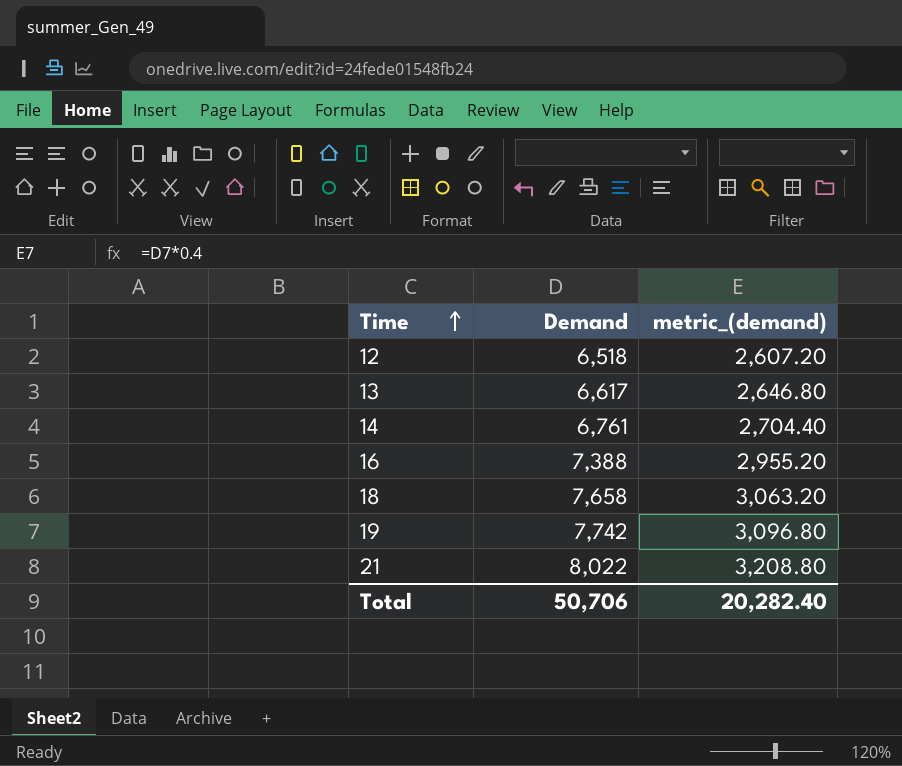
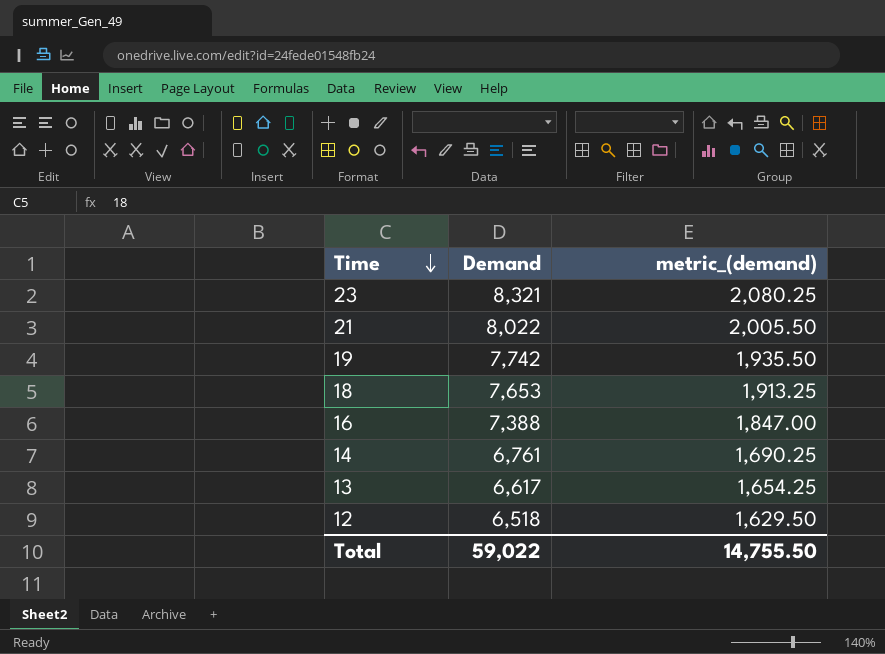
row order: Time ascending -> Time descending
column metric_(demand) | formula: [Demand] * 0.4 -> [Demand] * 0.25
row 23: none -> 8,321 | 2,080.25
18 | Demand: 7,658 -> 7,653
Total | Demand: 50,706 -> 59,022
Total | metric_(demand): 20,282.40 -> 14,755.50

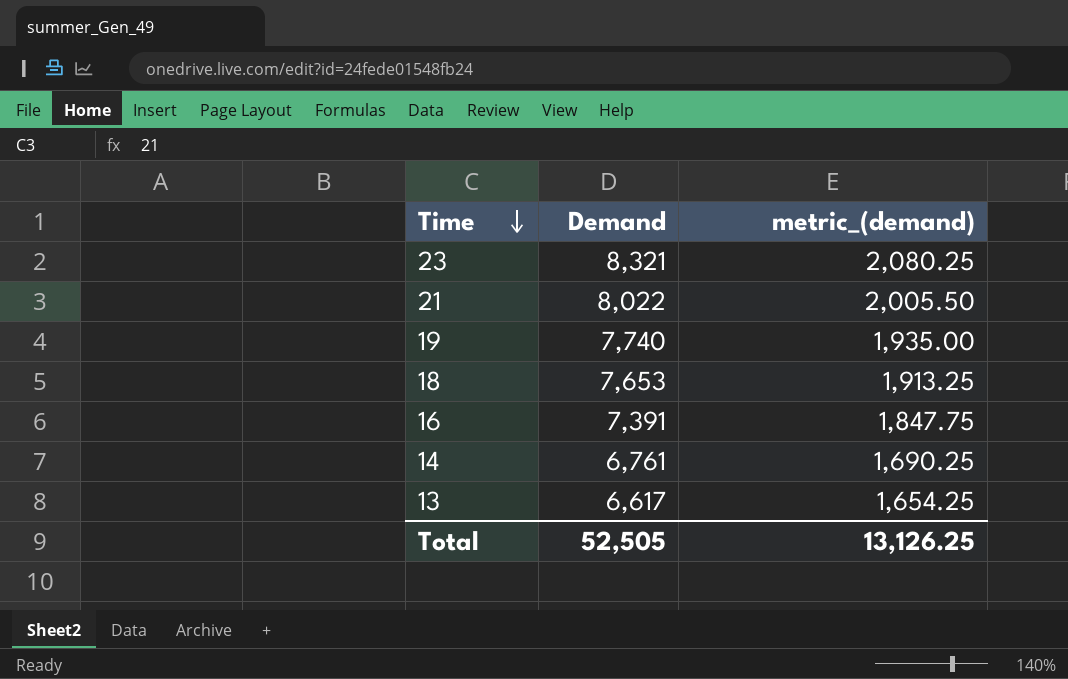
row 12: 6,518 | 1,629.50 -> none
19 | Demand: 7,742 -> 7,740
19 | metric_(demand): 1,935.50 -> 1,935.00
16 | Demand: 7,388 -> 7,391
16 | metric_(demand): 1,847.00 -> 1,847.75
Total | Demand: 59,022 -> 52,505
Total | metric_(demand): 14,755.50 -> 13,126.25

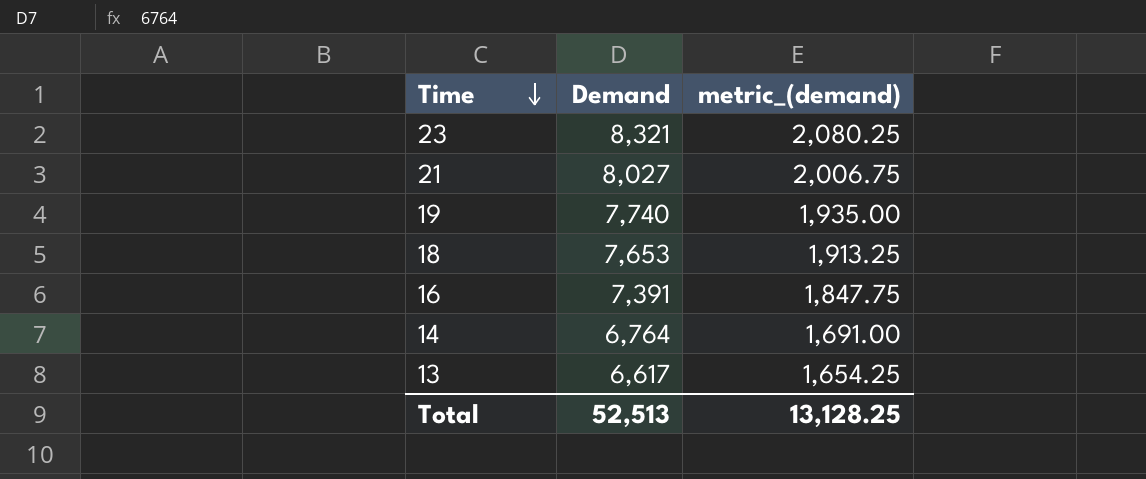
21 | Demand: 8,022 -> 8,027
21 | metric_(demand): 2,005.50 -> 2,006.75
14 | Demand: 6,761 -> 6,764
14 | metric_(demand): 1,690.25 -> 1,691.00
Total | Demand: 52,505 -> 52,513
Total | metric_(demand): 13,126.25 -> 13,128.25

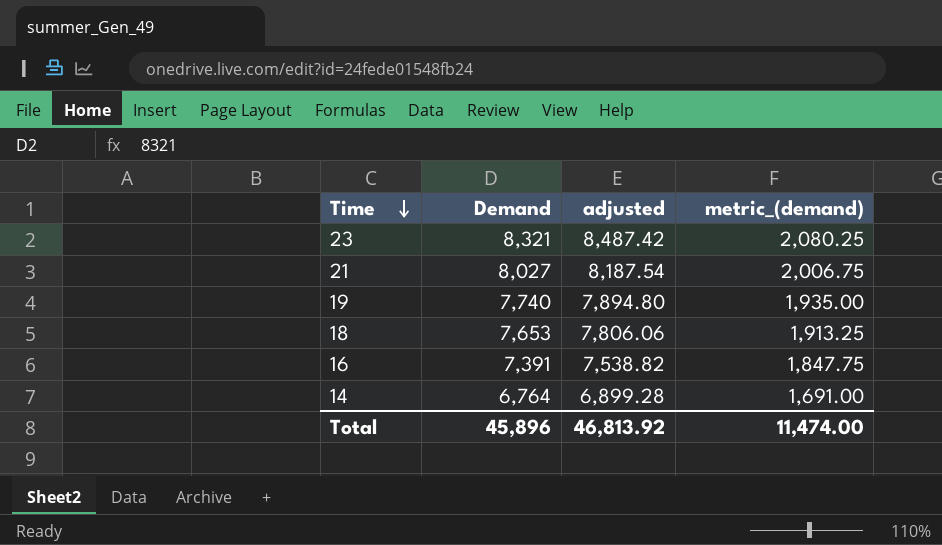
column adjusted | formula: none -> [Demand] * 1.02
row 13: 6,617 | 1,654.25 -> none
Total | Demand: 52,513 -> 45,896
Total | metric_(demand): 13,128.25 -> 11,474.00

